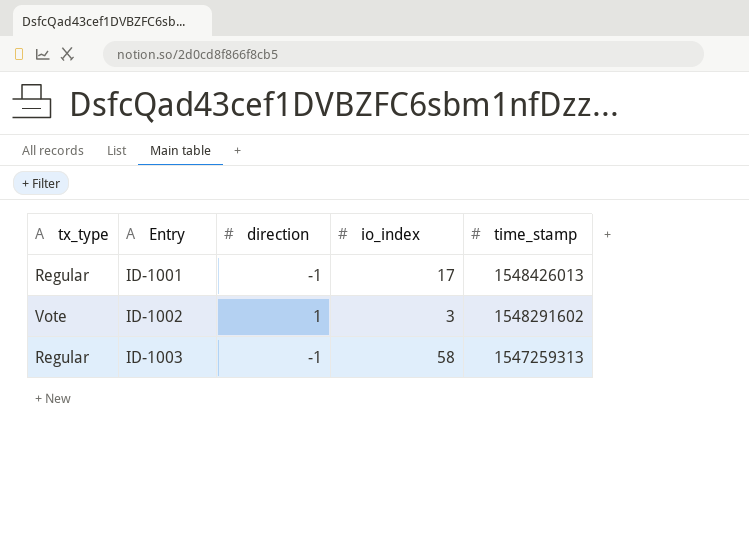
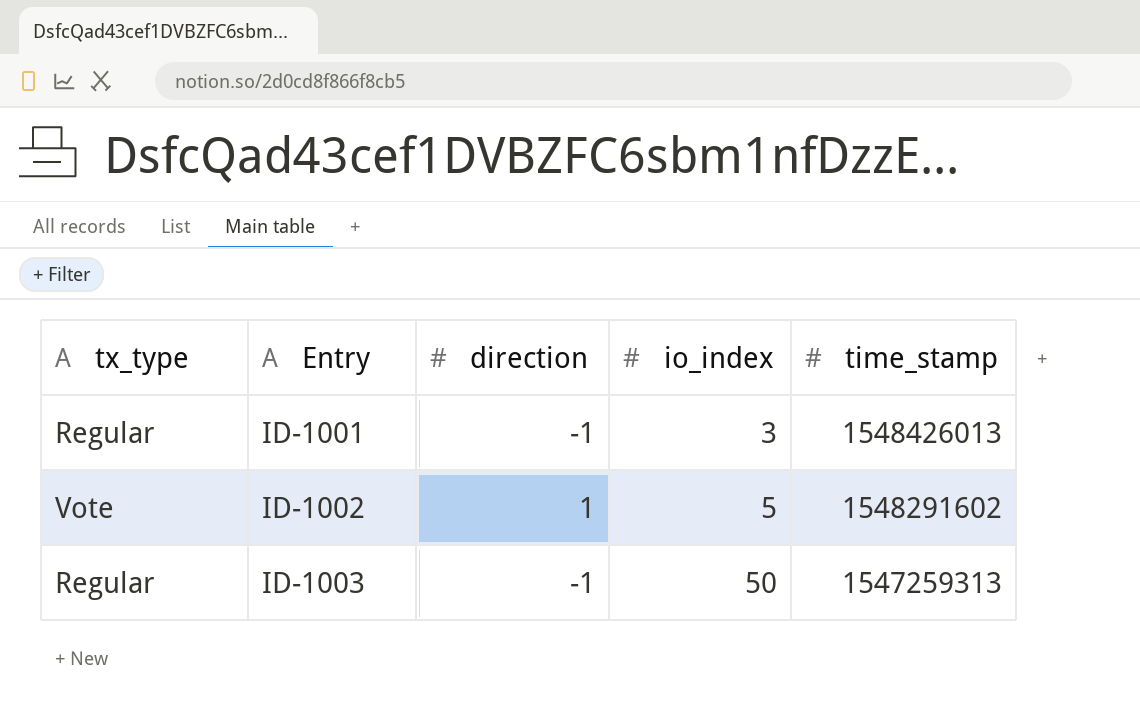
ID-1001 | io_index: 17 -> 3
ID-1002 | io_index: 3 -> 5
ID-1003 | io_index: 58 -> 50

